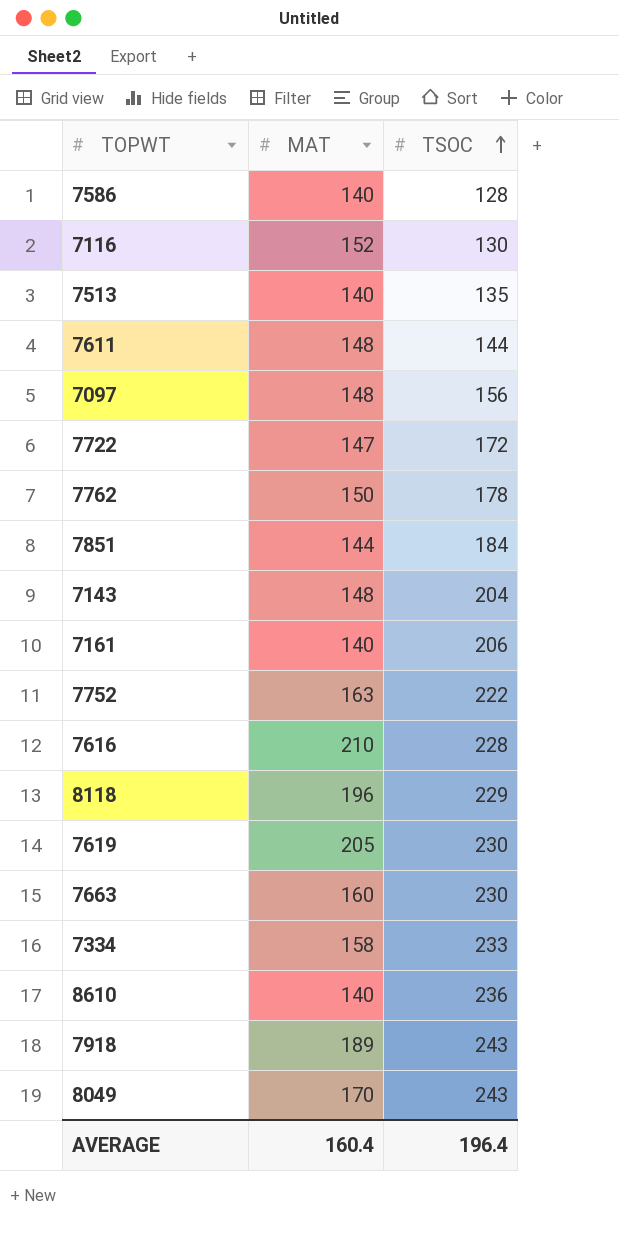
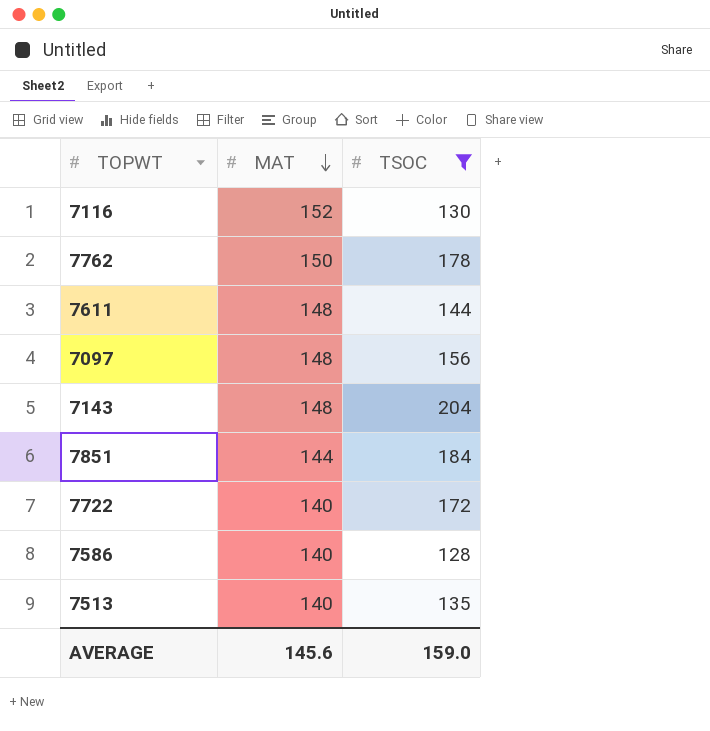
filter: none -> TSOC <= 204
row order: TSOC ascending -> MAT descending
7722 | MAT: 147 -> 140
AVERAGE | MAT: 160.4 -> 145.6
AVERAGE | TSOC: 196.4 -> 159.0

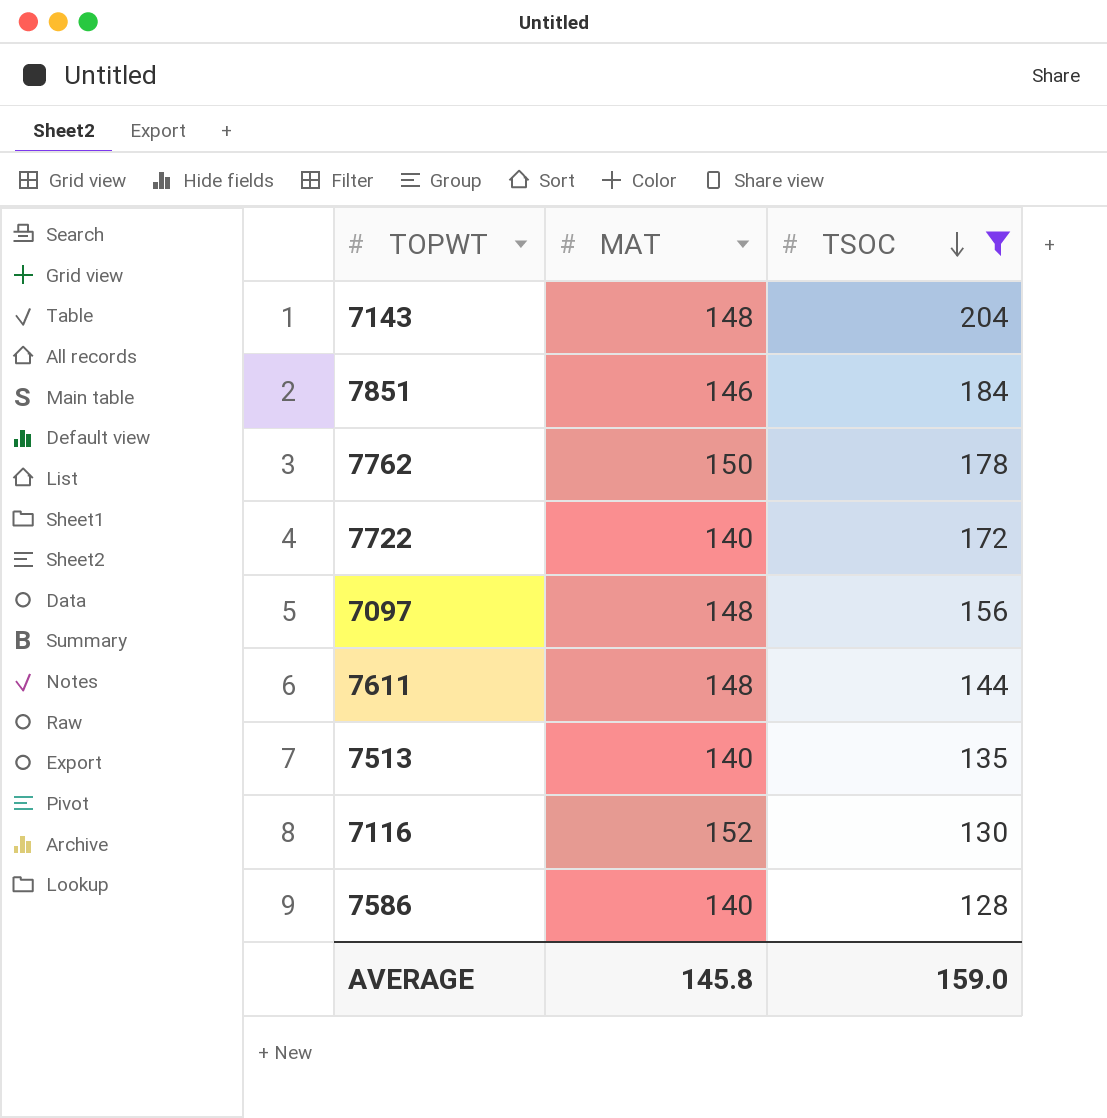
row order: MAT descending -> TSOC descending
7851 | MAT: 144 -> 146
AVERAGE | MAT: 145.6 -> 145.8

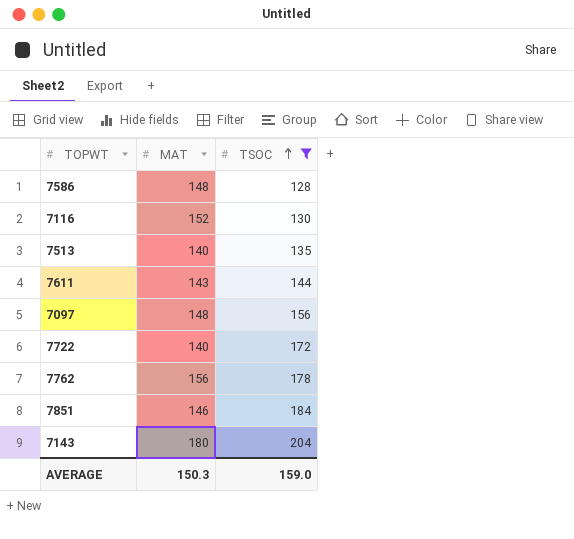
row order: TSOC descending -> TSOC ascending
7586 | MAT: 140 -> 148
7611 | MAT: 148 -> 143
7762 | MAT: 150 -> 156
7143 | MAT: 148 -> 180
AVERAGE | MAT: 145.8 -> 150.3

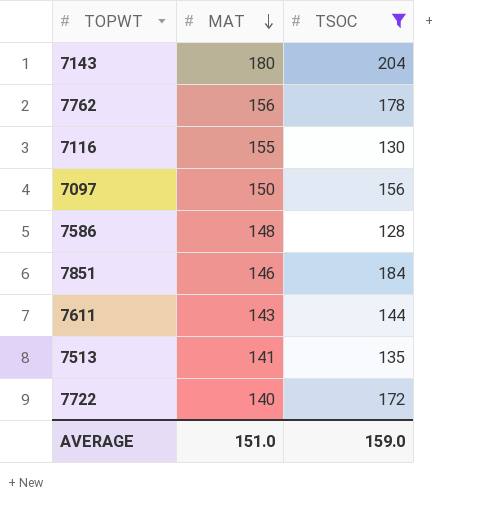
row order: TSOC ascending -> MAT descending
7116 | MAT: 152 -> 155
7097 | MAT: 148 -> 150
7513 | MAT: 140 -> 141
AVERAGE | MAT: 150.3 -> 151.0

